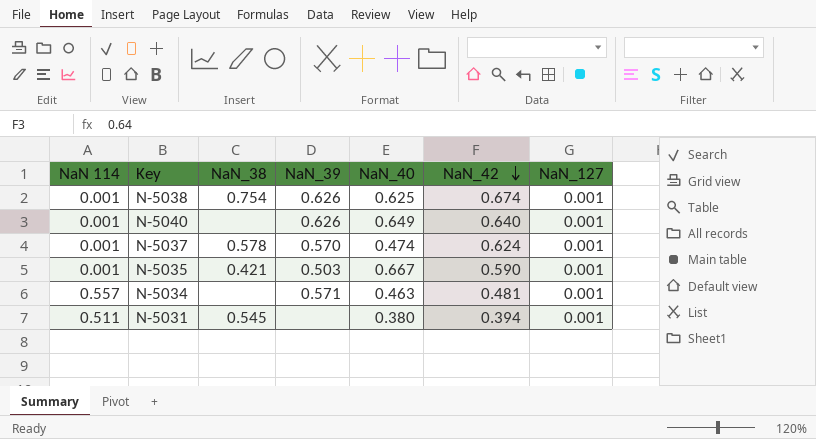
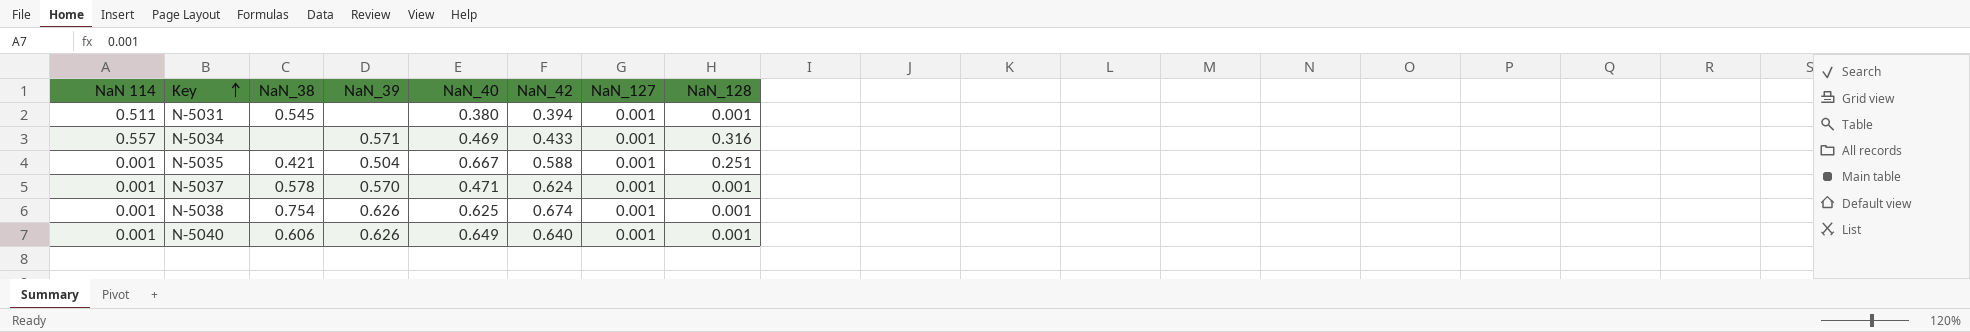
row order: NaN_42 descending -> Key ascending
column NaN_128 | position: none -> 8
N-5034 | NaN_40: 0.463 -> 0.469
N-5034 | NaN_42: 0.481 -> 0.433
N-5035 | NaN_39: 0.503 -> 0.504
N-5035 | NaN_42: 0.590 -> 0.588
N-5037 | NaN_40: 0.474 -> 0.471
N-5040 | NaN_38: none -> 0.606

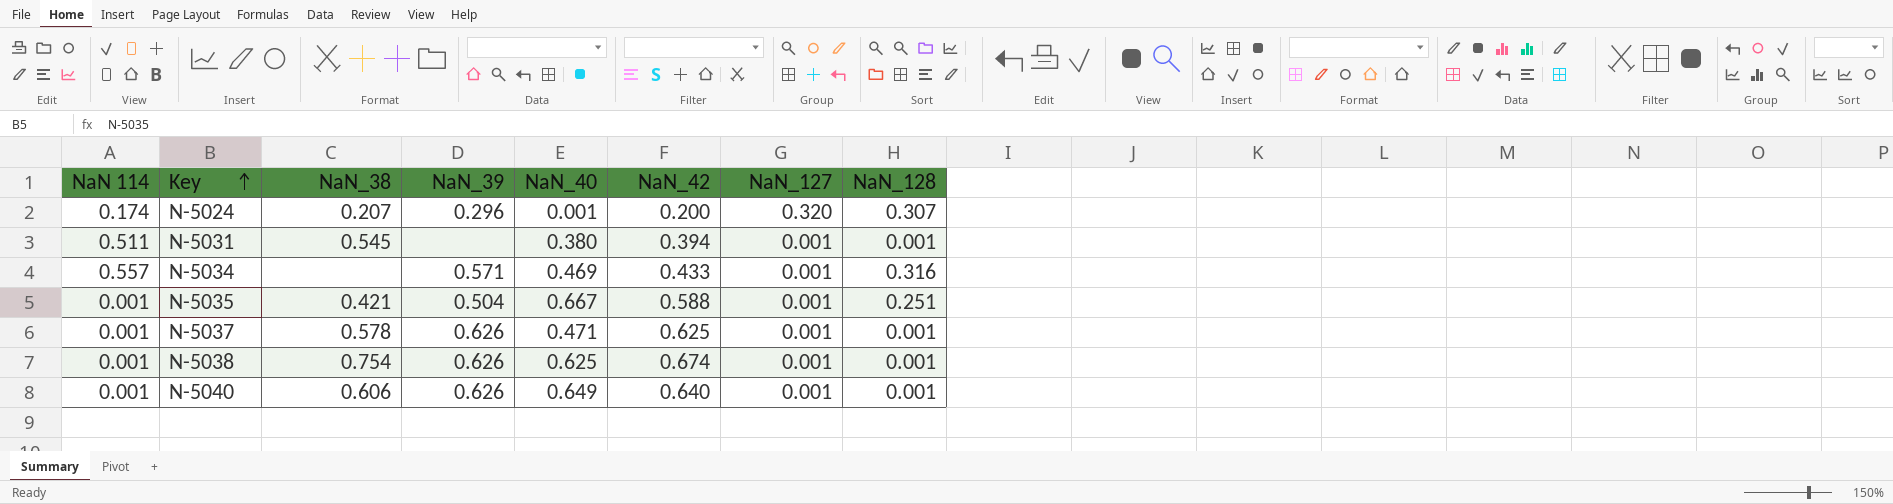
row N-5024: none -> 0.174 | 0.207 | 0.296 | 0.001 | 0.200 | 0.320 | 0.307
N-5037 | NaN_39: 0.570 -> 0.626
N-5037 | NaN_42: 0.624 -> 0.625

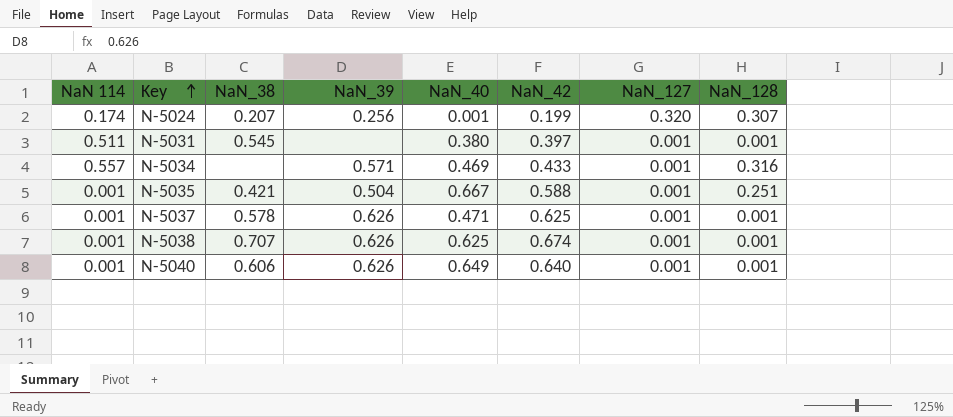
N-5024 | NaN_39: 0.296 -> 0.256
N-5024 | NaN_42: 0.200 -> 0.199
N-5031 | NaN_42: 0.394 -> 0.397
N-5038 | NaN_38: 0.754 -> 0.707

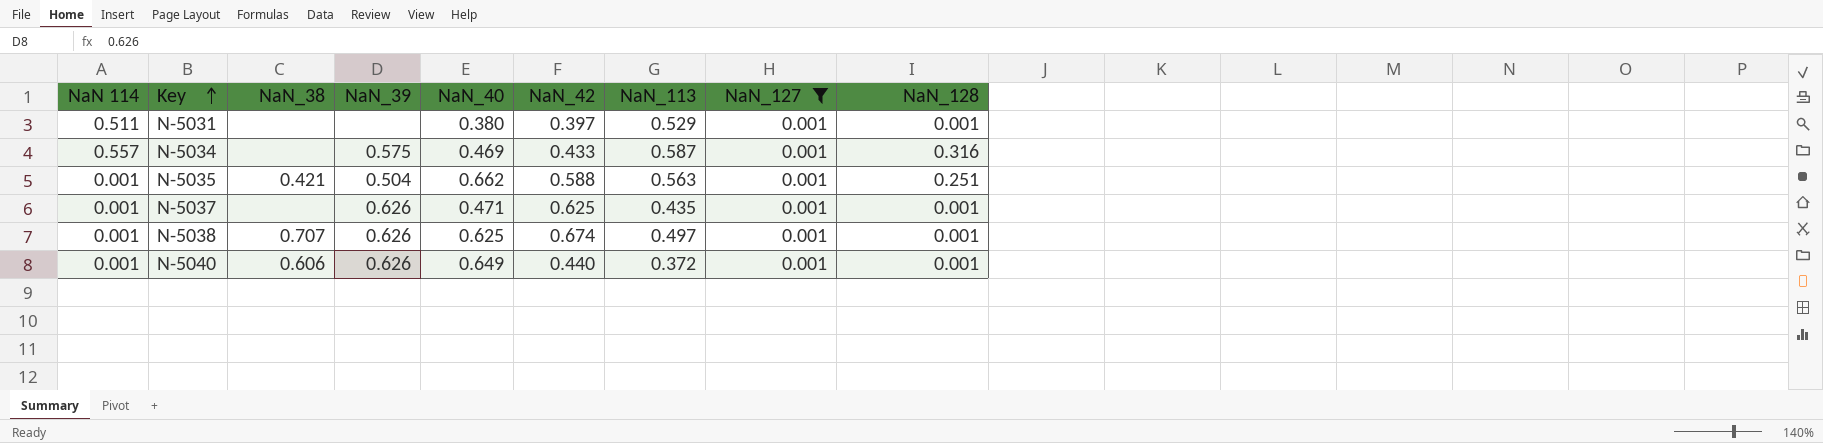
filter: none -> NaN_127 = 0.001
column NaN_113 | position: none -> 7
N-5031 | NaN_38: 0.545 -> none
N-5034 | NaN_39: 0.571 -> 0.575
N-5035 | NaN_40: 0.667 -> 0.662
N-5037 | NaN_38: 0.578 -> none
N-5040 | NaN_42: 0.640 -> 0.440

